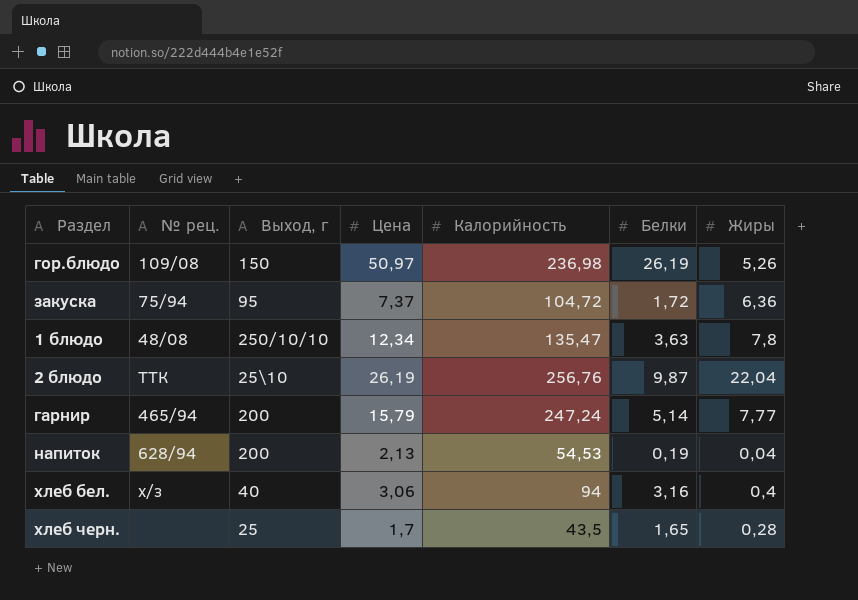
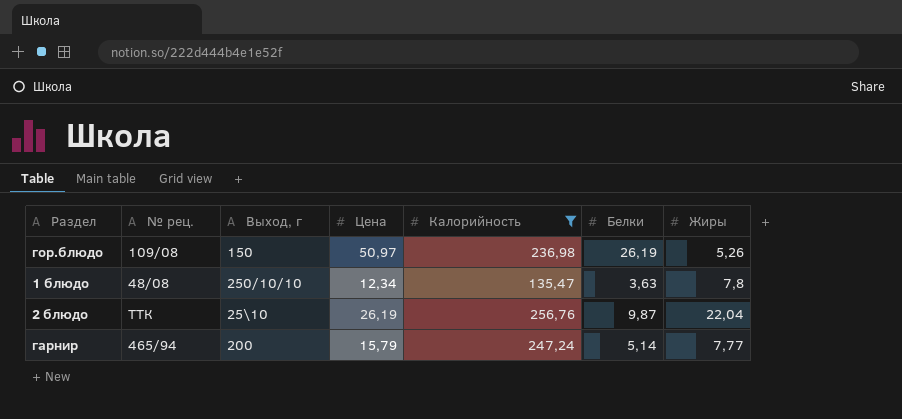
filter: none -> Калорийность >= 135,47

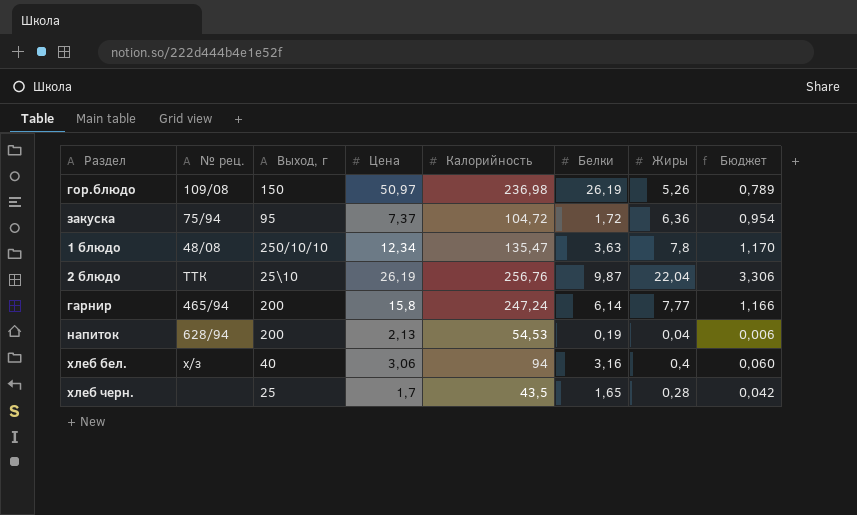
filter: Калорийность >= 135,47 -> none
column Бюджет | formula: none -> [Жиры] * 0,15
гарнир | Цена: 15,79 -> 15,8
гарнир | Белки: 5,14 -> 6,14

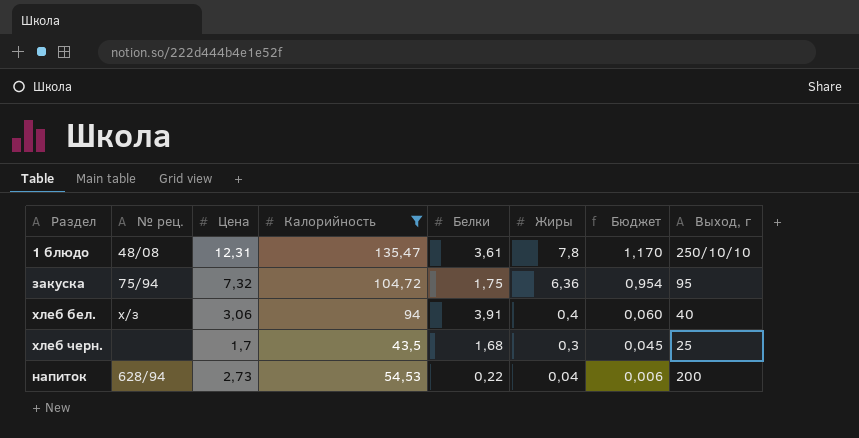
filter: none -> Калорийность <= 135,47
row order: none -> Жиры descending
column Выход, г | position: 3 -> 8
1 блюдо | Цена: 12,34 -> 12,31
1 блюдо | Белки: 3,63 -> 3,61
закуска | Цена: 7,37 -> 7,32
закуска | Белки: 1,72 -> 1,75
хлеб бел. | Белки: 3,16 -> 3,91
хлеб черн. | Белки: 1,65 -> 1,68
хлеб черн. | Жиры: 0,28 -> 0,3
хлеб черн. | Бюджет: 0,042 -> 0,045
напиток | Цена: 2,13 -> 2,73
напиток | Белки: 0,19 -> 0,22

